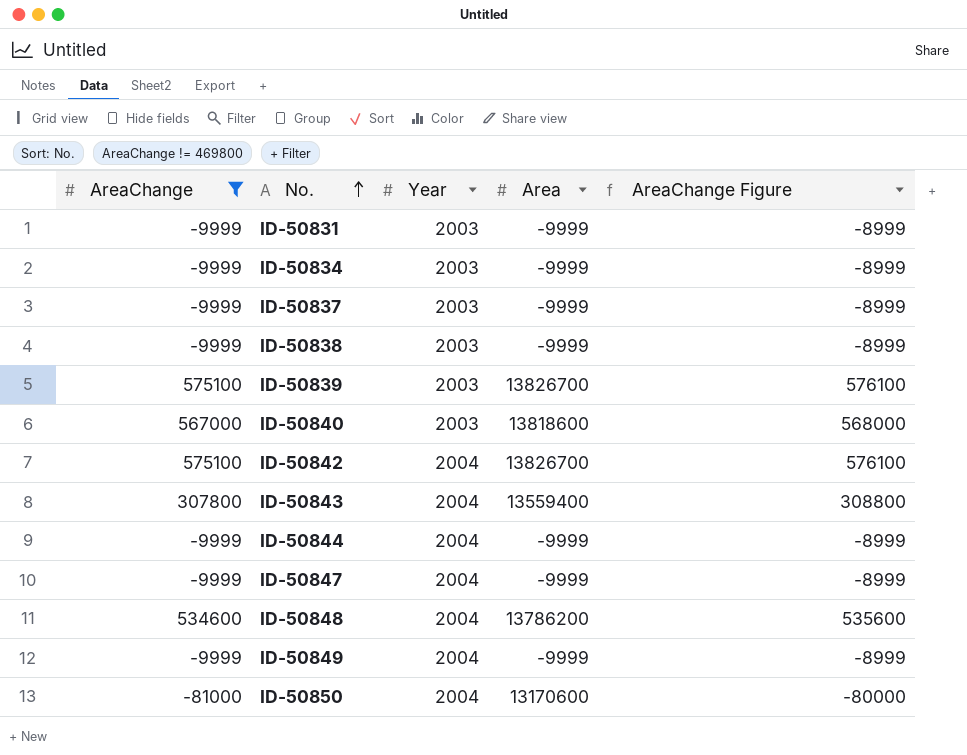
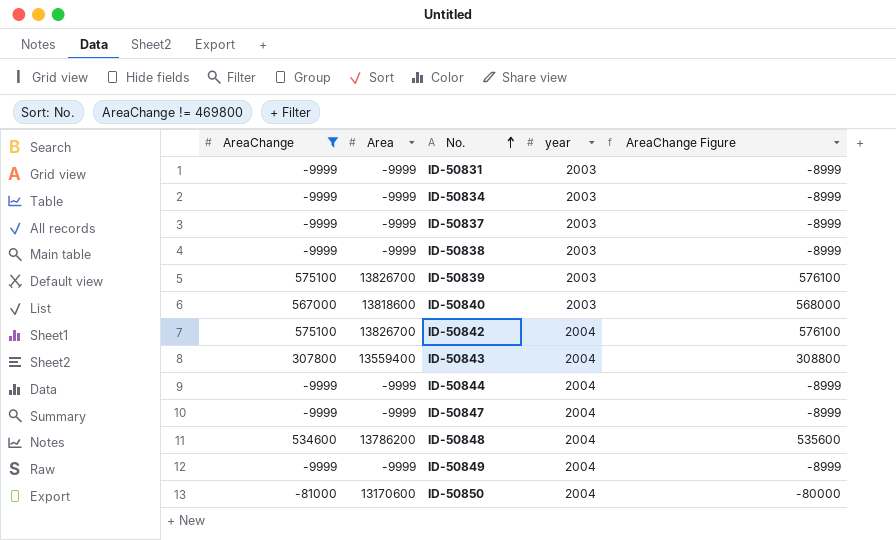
column Area | position: 4 -> 2
column name: Year -> year

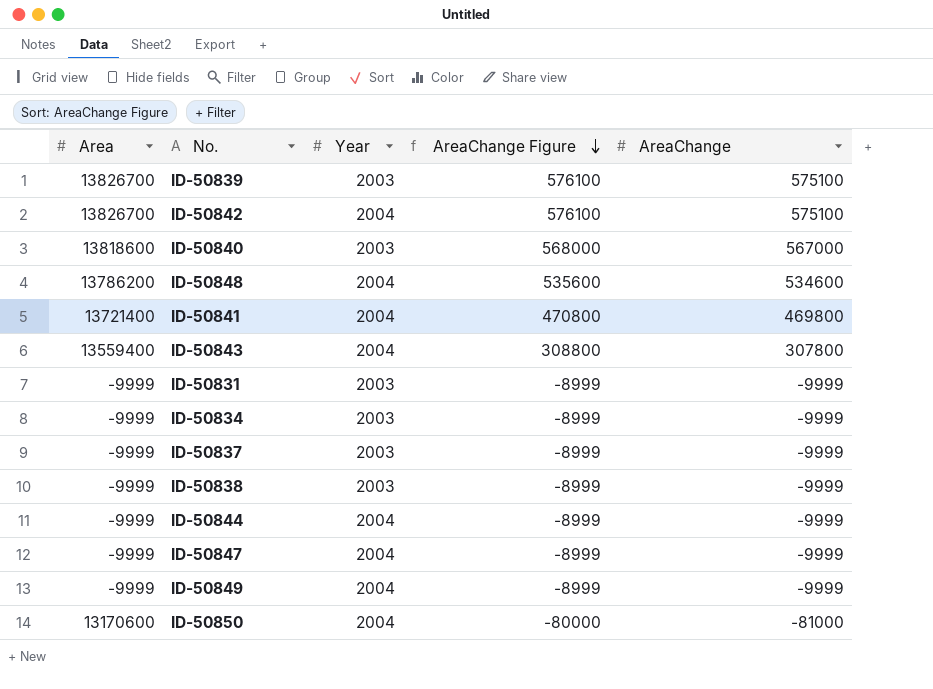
filter: AreaChange != 469800 -> none
row order: No. ascending -> AreaChange Figure descending
column name: year -> Year
column AreaChange | position: 1 -> 5

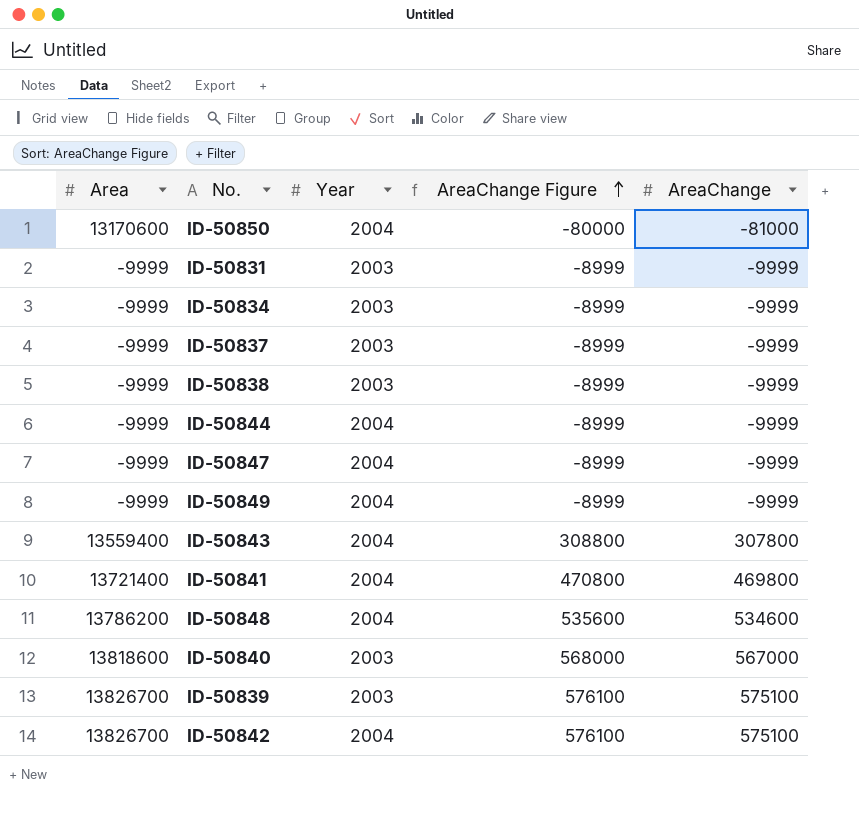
row order: AreaChange Figure descending -> AreaChange Figure ascending

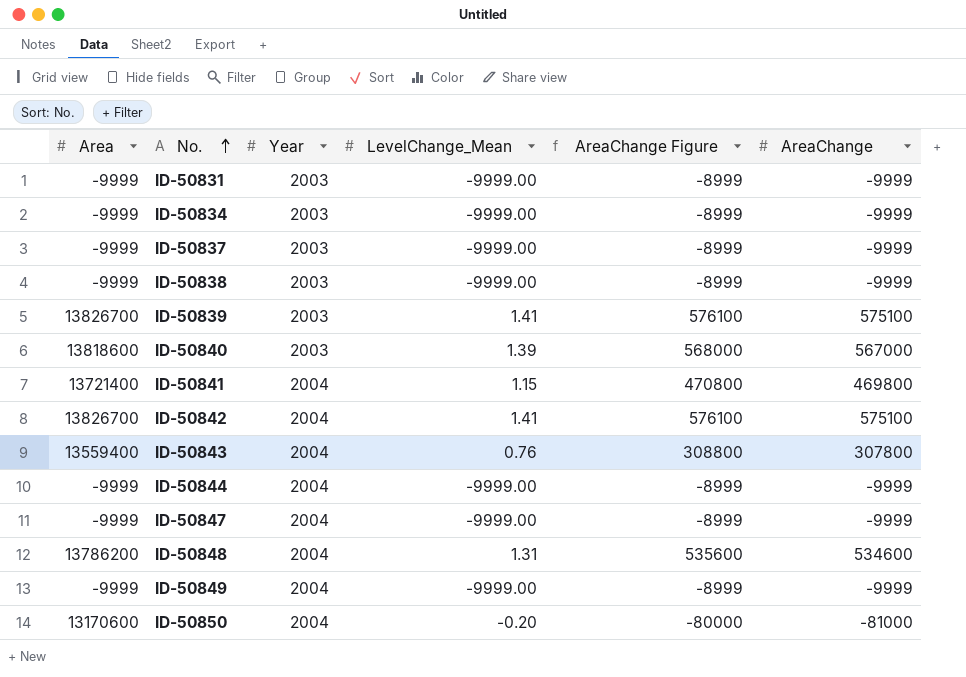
row order: AreaChange Figure ascending -> No. ascending
column LevelChange_Mean | position: none -> 4

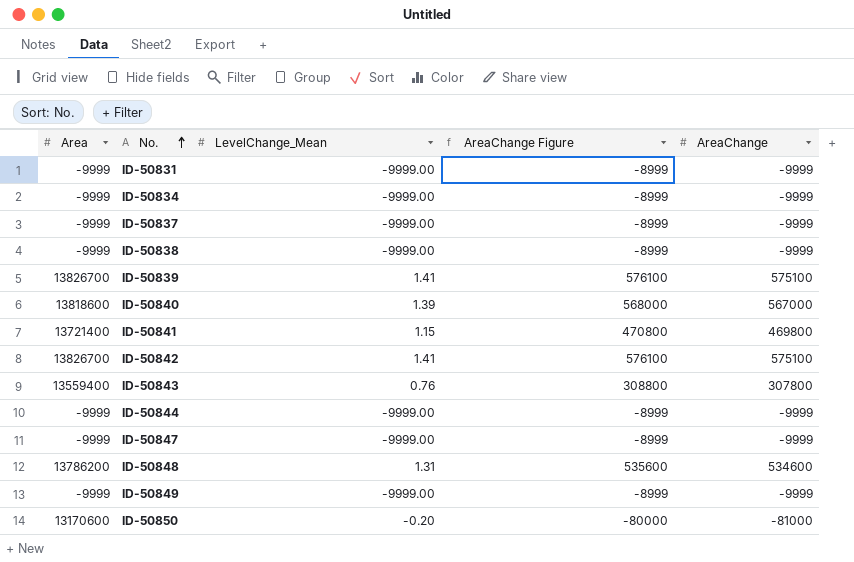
column Year | position: 3 -> none

